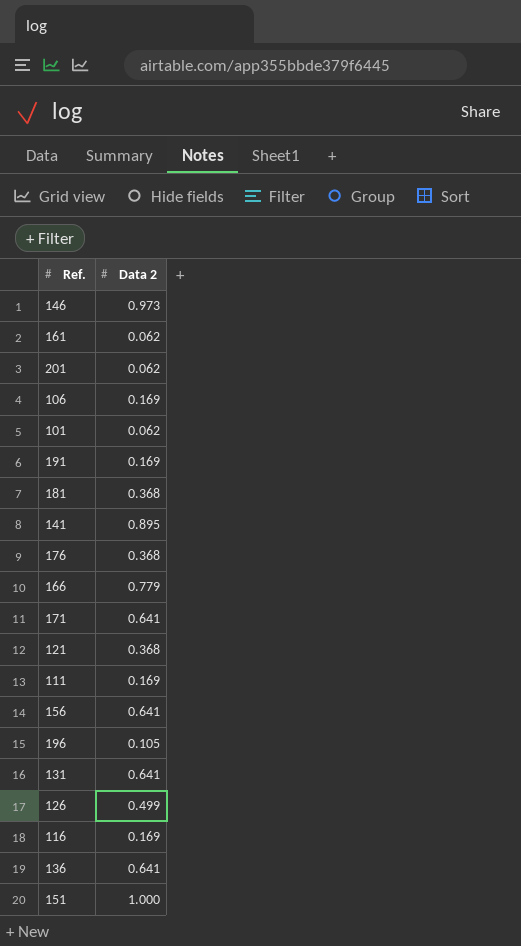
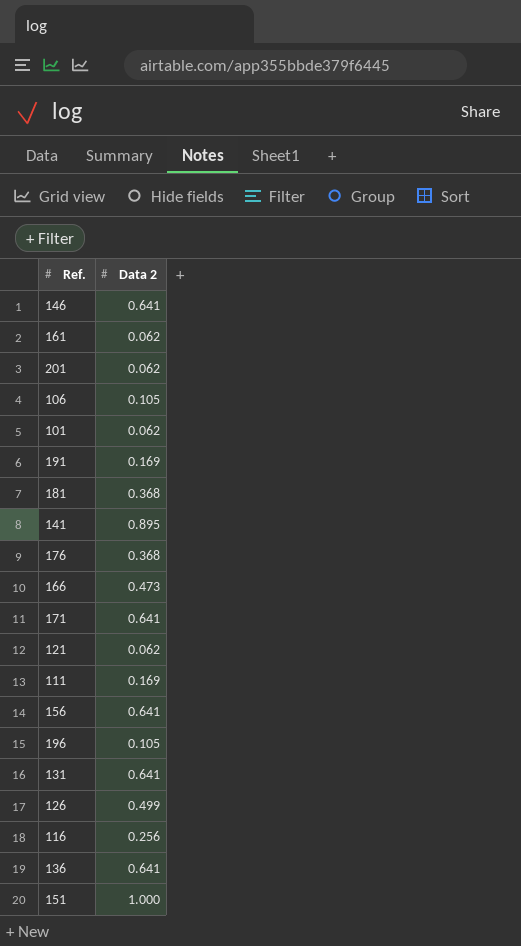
146 | Data 2: 0.973 -> 0.641
106 | Data 2: 0.169 -> 0.105
166 | Data 2: 0.779 -> 0.473
121 | Data 2: 0.368 -> 0.062
116 | Data 2: 0.169 -> 0.256

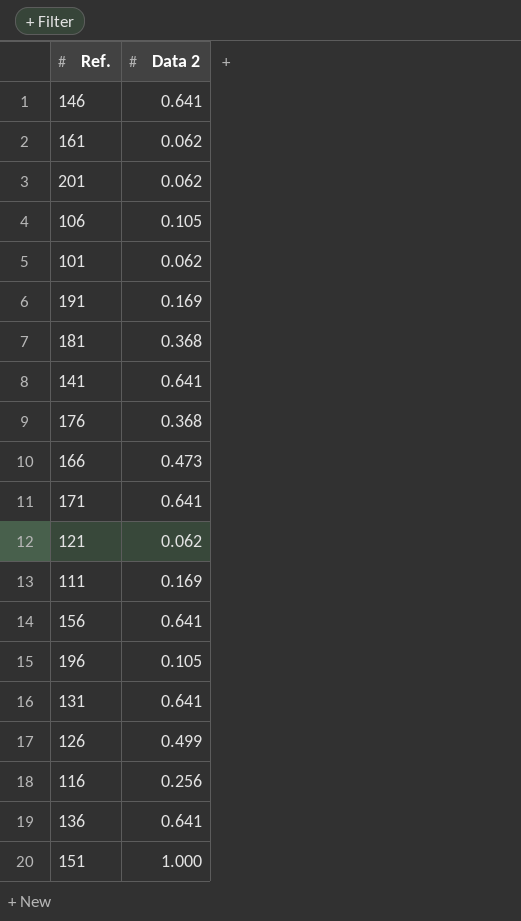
141 | Data 2: 0.895 -> 0.641

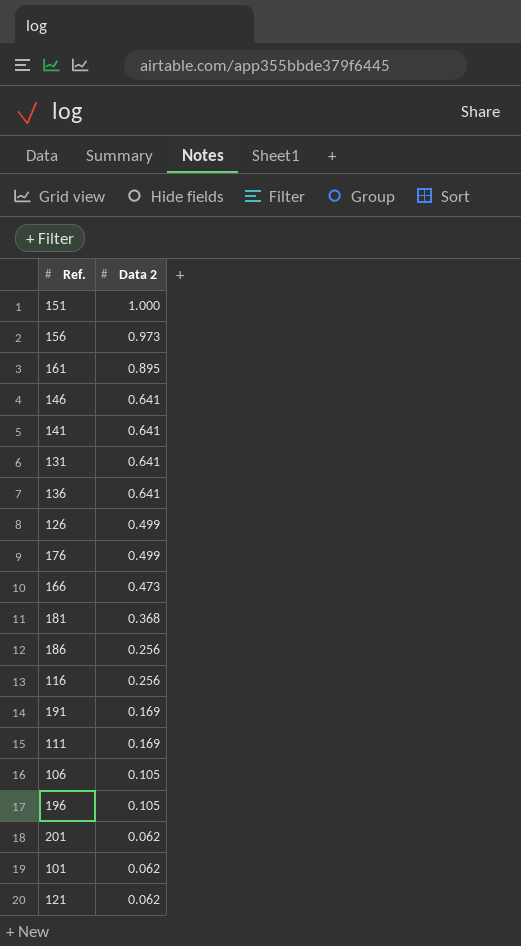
row order: none -> Data 2 descending
row 171: 0.641 -> none
156 | Data 2: 0.641 -> 0.973
161 | Data 2: 0.062 -> 0.895
176 | Data 2: 0.368 -> 0.499
row 186: none -> 0.256

